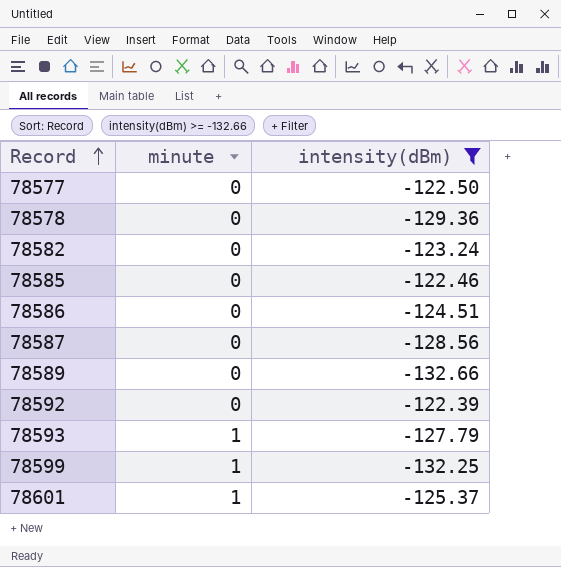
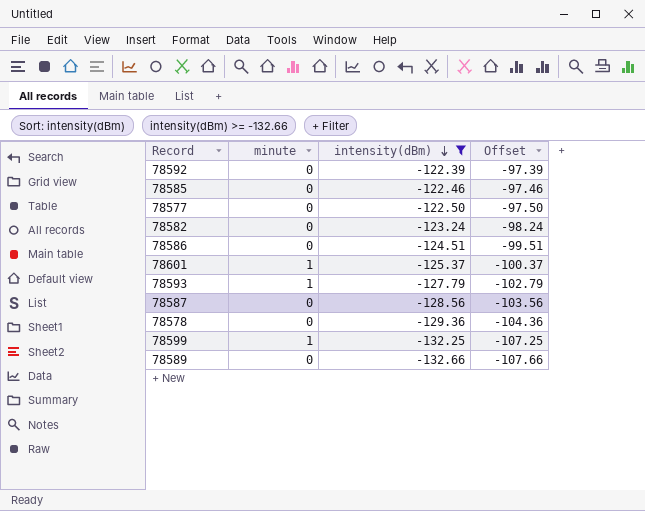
row order: Record ascending -> intensity(dBm) descending
column Offset | formula: none -> [intensity(dBm)] + 25

